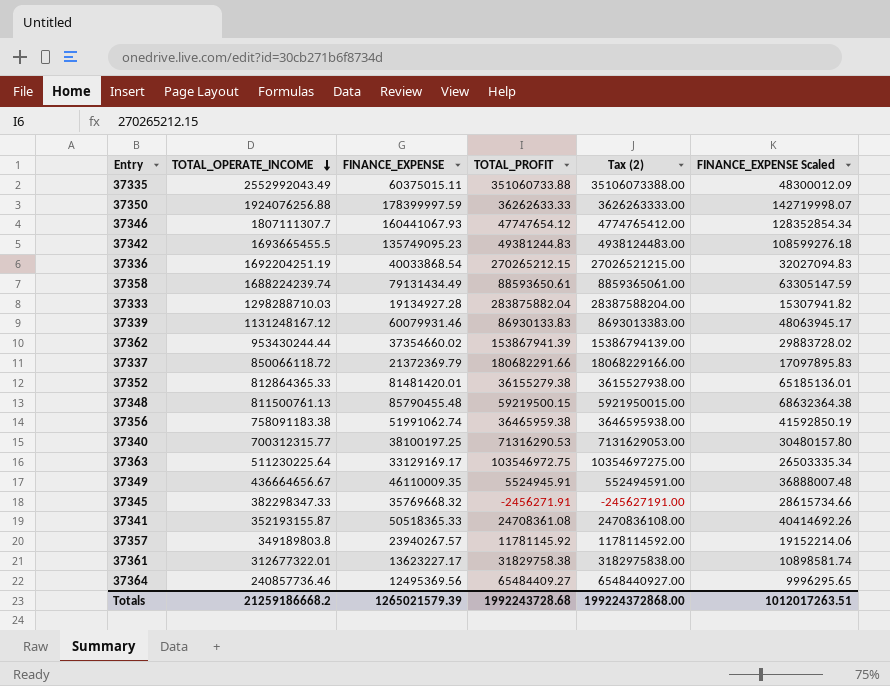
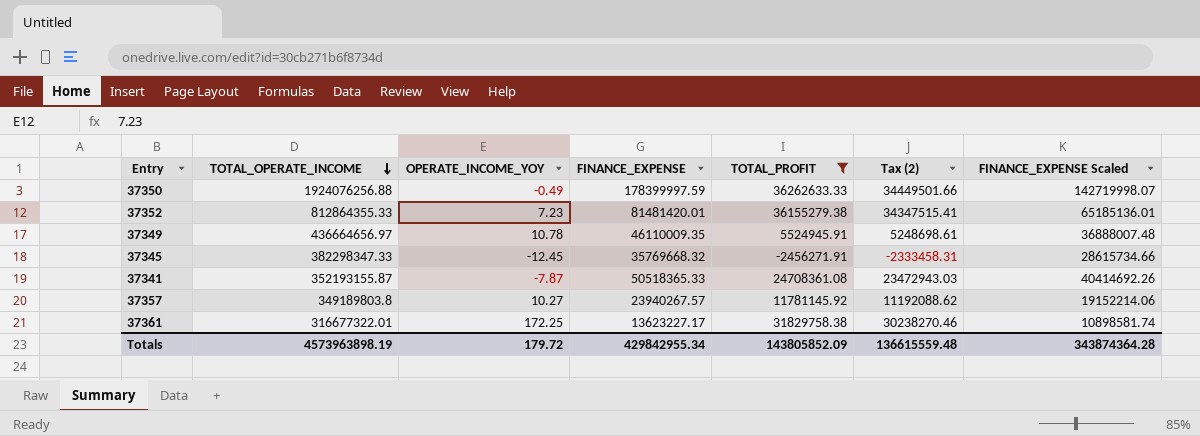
filter: none -> TOTAL_PROFIT <= 36262633.33
column OPERATE_INCOME_YOY | position: none -> 3
column Tax (2) | formula: [TOTAL_PROFIT] * 100 -> [TOTAL_PROFIT] * 0.95
37352 | TOTAL_OPERATE_INCOME: 812864365.33 -> 812864355.33
37349 | TOTAL_OPERATE_INCOME: 436664656.67 -> 436664656.97
37361 | TOTAL_OPERATE_INCOME: 312677322.01 -> 316677322.01
Totals | TOTAL_OPERATE_INCOME: 21259186668.2 -> 4573963898.19
Totals | FINANCE_EXPENSE: 1265021579.39 -> 429842955.34
Totals | TOTAL_PROFIT: 1992243728.68 -> 143805852.09
Totals | Tax (2): 199224372868.00 -> 136615559.48
Totals | FINANCE_EXPENSE Scaled: 1012017263.51 -> 343874364.28

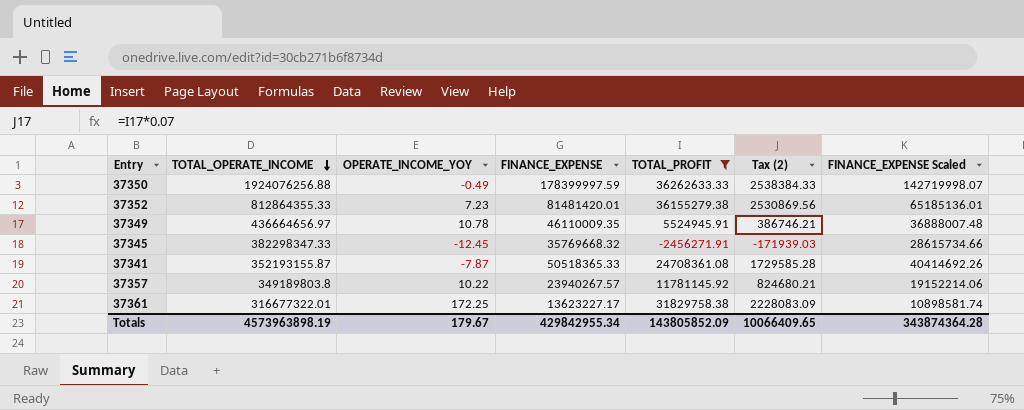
column Tax (2) | formula: [TOTAL_PROFIT] * 0.95 -> [TOTAL_PROFIT] * 0.07
37357 | OPERATE_INCOME_YOY: 10.27 -> 10.22
Totals | OPERATE_INCOME_YOY: 179.72 -> 179.67
Totals | Tax (2): 136615559.48 -> 10066409.65

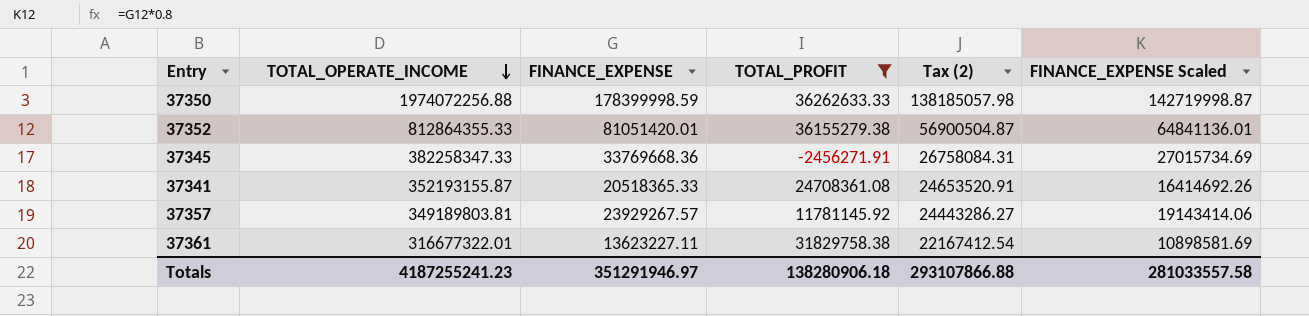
column OPERATE_INCOME_YOY | position: 3 -> none
column Tax (2) | formula: [TOTAL_PROFIT] * 0.07 -> [TOTAL_OPERATE_INCOME] * 0.07
row 37349: 436664656.97 | 10.78 | 46110009.35 | 5524945.91 | 386746.21 | 36888007.48 -> none
37350 | TOTAL_OPERATE_INCOME: 1924076256.88 -> 1974072256.88
37350 | FINANCE_EXPENSE: 178399997.59 -> 178399998.59
37350 | FINANCE_EXPENSE Scaled: 142719998.07 -> 142719998.87
37352 | FINANCE_EXPENSE: 81481420.01 -> 81051420.01
37352 | FINANCE_EXPENSE Scaled: 65185136.01 -> 64841136.01
37345 | TOTAL_OPERATE_INCOME: 382298347.33 -> 382258347.33
37345 | FINANCE_EXPENSE: 35769668.32 -> 33769668.36
37345 | FINANCE_EXPENSE Scaled: 28615734.66 -> 27015734.69
37341 | FINANCE_EXPENSE: 50518365.33 -> 20518365.33
37341 | FINANCE_EXPENSE Scaled: 40414692.26 -> 16414692.26
37357 | TOTAL_OPERATE_INCOME: 349189803.8 -> 349189803.81
37357 | FINANCE_EXPENSE: 23940267.57 -> 23929267.57
37357 | FINANCE_EXPENSE Scaled: 19152214.06 -> 19143414.06
37361 | FINANCE_EXPENSE: 13623227.17 -> 13623227.11
37361 | FINANCE_EXPENSE Scaled: 10898581.74 -> 10898581.69
Totals | TOTAL_OPERATE_INCOME: 4573963898.19 -> 4187255241.23
Totals | FINANCE_EXPENSE: 429842955.34 -> 351291946.97
Totals | TOTAL_PROFIT: 143805852.09 -> 138280906.18
Totals | Tax (2): 10066409.65 -> 293107866.88
Totals | FINANCE_EXPENSE Scaled: 343874364.28 -> 281033557.58

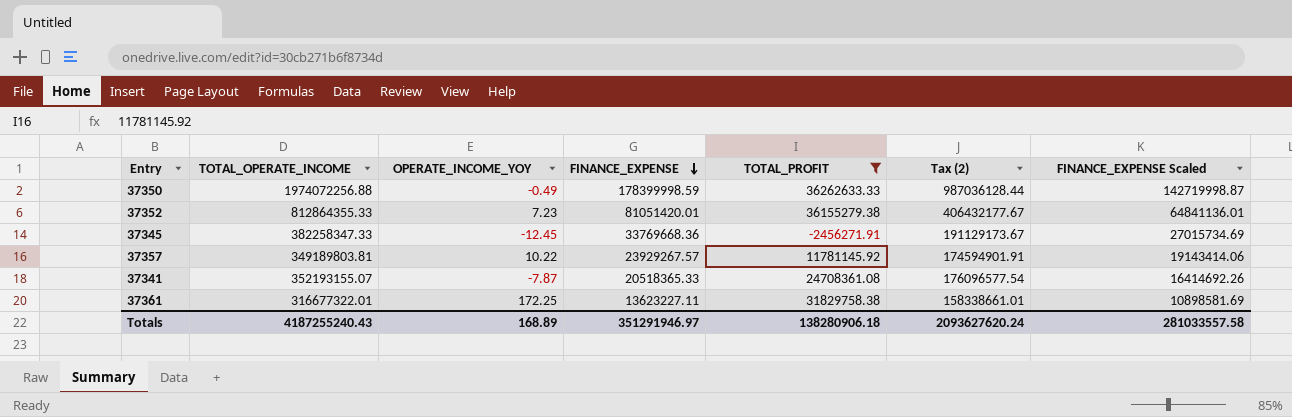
row order: TOTAL_OPERATE_INCOME descending -> FINANCE_EXPENSE descending
column OPERATE_INCOME_YOY | position: none -> 3
column Tax (2) | formula: [TOTAL_OPERATE_INCOME] * 0.07 -> [TOTAL_OPERATE_INCOME] * 0.5
37341 | TOTAL_OPERATE_INCOME: 352193155.87 -> 352193155.07
Totals | TOTAL_OPERATE_INCOME: 4187255241.23 -> 4187255240.43
Totals | Tax (2): 293107866.88 -> 2093627620.24

